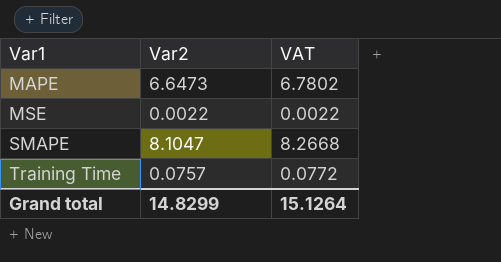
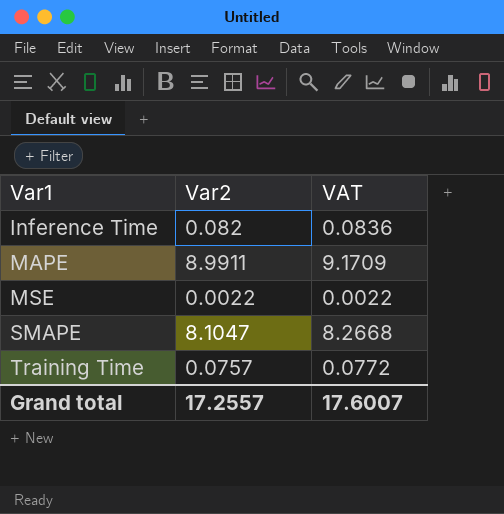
row Inference Time: none -> 0.082 | 0.0836
MAPE | Var2: 6.6473 -> 8.9911
MAPE | VAT: 6.7802 -> 9.1709
Grand total | Var2: 14.8299 -> 17.2557
Grand total | VAT: 15.1264 -> 17.6007

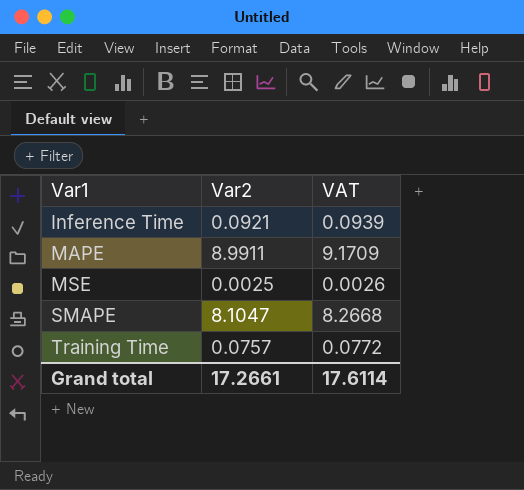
Inference Time | Var2: 0.082 -> 0.0921
Inference Time | VAT: 0.0836 -> 0.0939
MSE | Var2: 0.0022 -> 0.0025
MSE | VAT: 0.0022 -> 0.0026
Grand total | Var2: 17.2557 -> 17.2661
Grand total | VAT: 17.6007 -> 17.6114

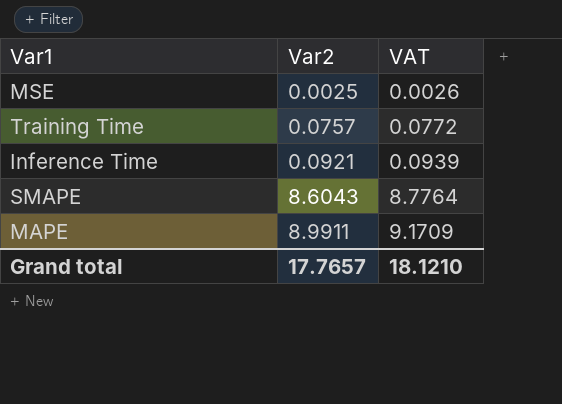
row order: Var1 ascending -> Var2 ascending
SMAPE | Var2: 8.1047 -> 8.6043
SMAPE | VAT: 8.2668 -> 8.7764
Grand total | Var2: 17.2661 -> 17.7657
Grand total | VAT: 17.6114 -> 18.1210

